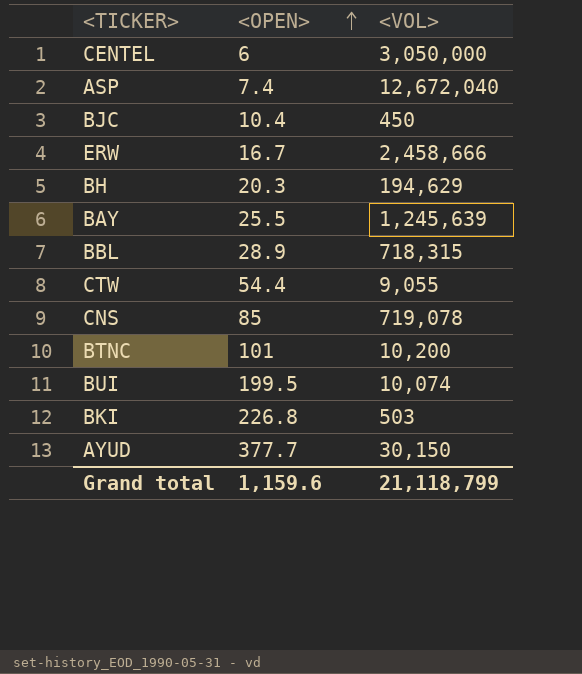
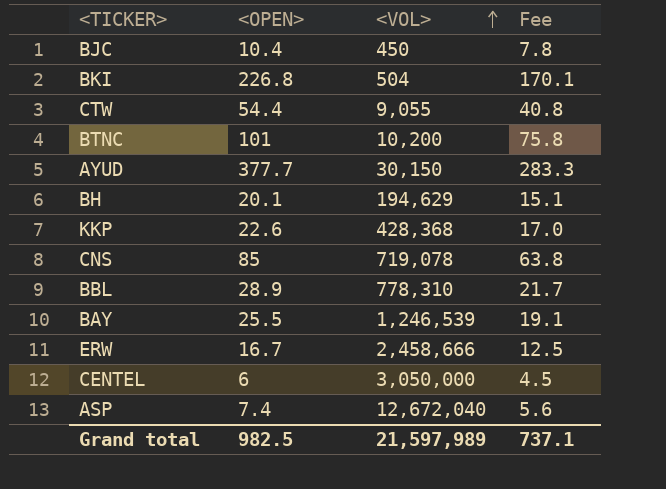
row order: <OPEN> ascending -> <VOL> ascending
column Fee | formula: none -> [<OPEN>] * 0.75
row BUI: 199.5 | 10,074 -> none
BKI | <VOL>: 503 -> 504
BH | <OPEN>: 20.3 -> 20.1
row KKP: none -> 22.6 | 428,368 | 17.0
BBL | <VOL>: 718,315 -> 778,310
BAY | <VOL>: 1,245,639 -> 1,246,539
Grand total | <OPEN>: 1,159.6 -> 982.5
Grand total | <VOL>: 21,118,799 -> 21,597,989

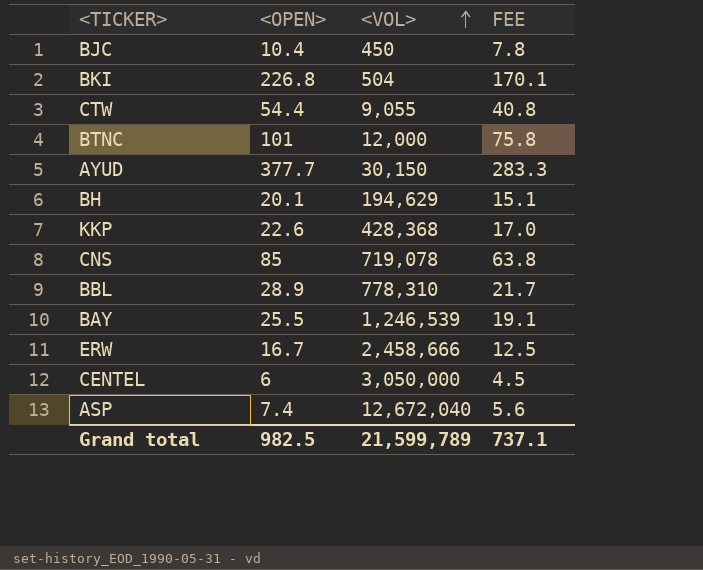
column name: Fee -> FEE
BTNC | <VOL>: 10,200 -> 12,000
Grand total | <VOL>: 21,597,989 -> 21,599,789

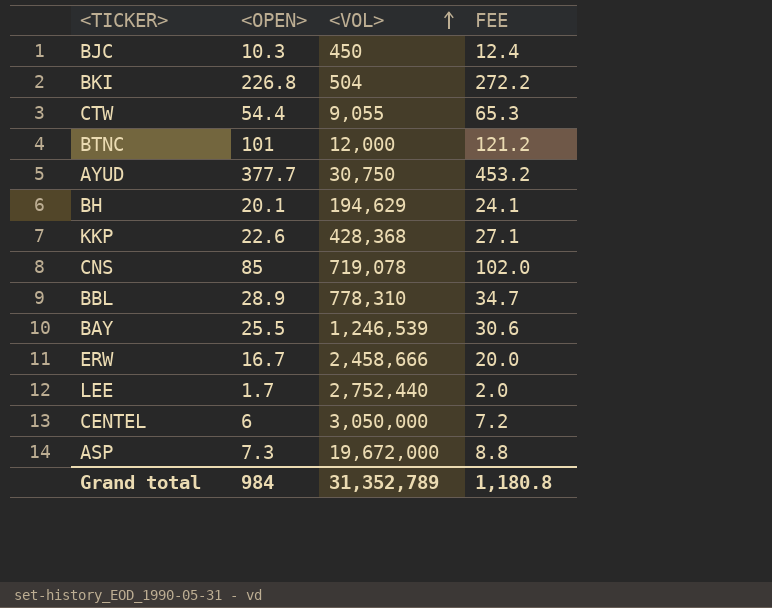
column FEE | formula: [<OPEN>] * 0.75 -> [<OPEN>] * 1.2
BJC | <OPEN>: 10.4 -> 10.3
AYUD | <VOL>: 30,150 -> 30,750
row LEE: none -> 1.7 | 2,752,440 | 2.0
ASP | <OPEN>: 7.4 -> 7.3
ASP | <VOL>: 12,672,040 -> 19,672,000
Grand total | <OPEN>: 982.5 -> 984
Grand total | <VOL>: 21,599,789 -> 31,352,789
Grand total | FEE: 737.1 -> 1,180.8

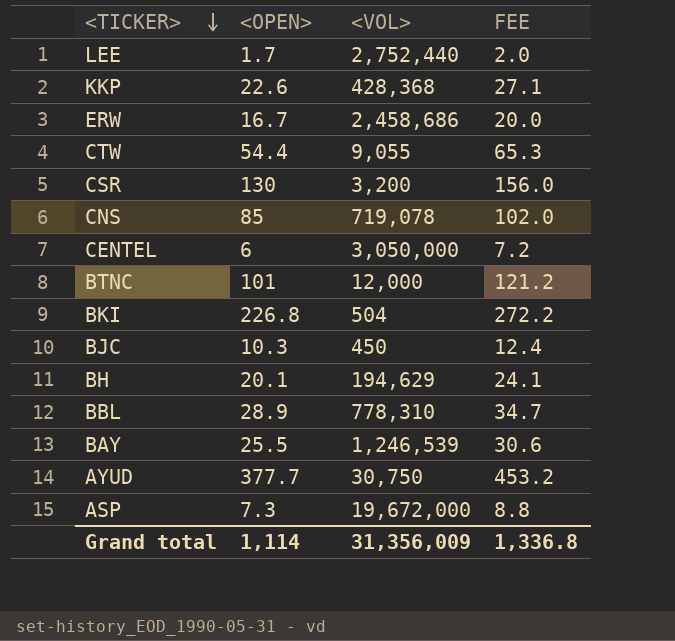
row order: <VOL> ascending -> <TICKER> descending
ERW | <VOL>: 2,458,666 -> 2,458,686
row CSR: none -> 130 | 3,200 | 156.0
Grand total | <OPEN>: 984 -> 1,114
Grand total | <VOL>: 31,352,789 -> 31,356,009
Grand total | FEE: 1,180.8 -> 1,336.8

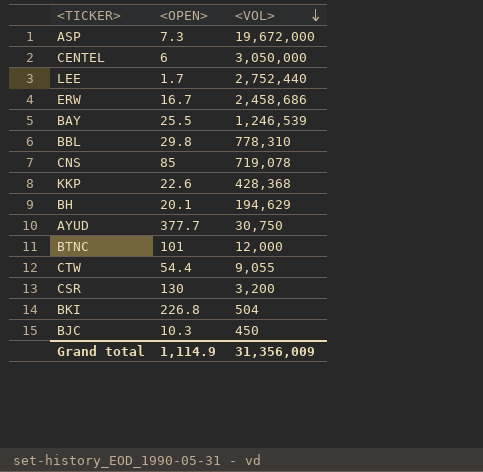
row order: <TICKER> descending -> <VOL> descending
column FEE | formula: [<OPEN>] * 1.2 -> none
BBL | <OPEN>: 28.9 -> 29.8
Grand total | <OPEN>: 1,114 -> 1,114.9

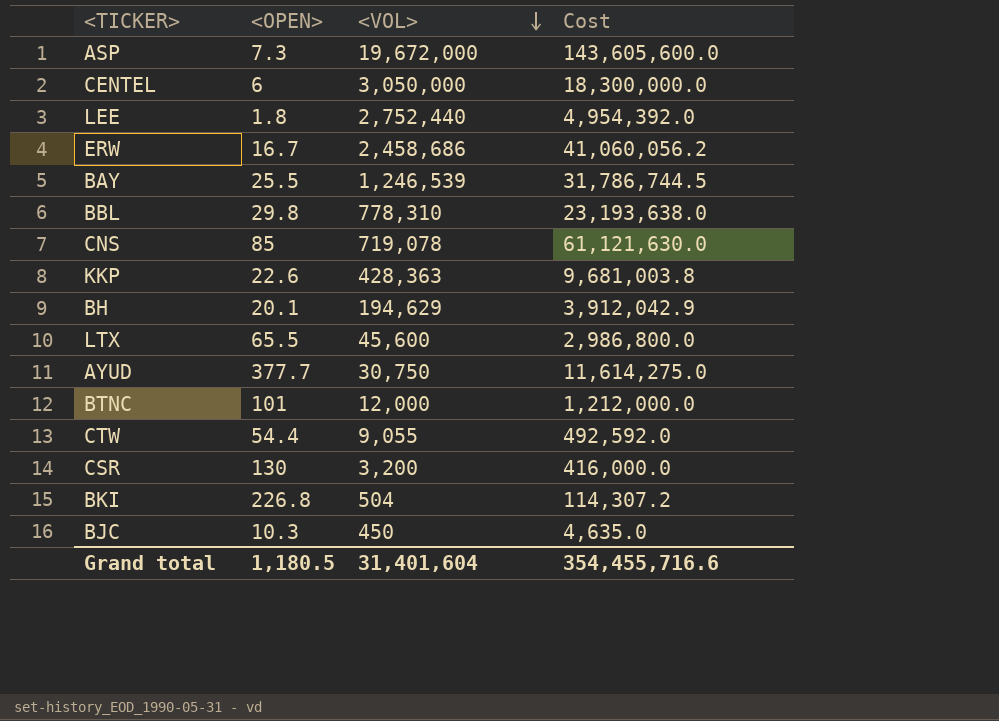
column Cost | formula: none -> [<OPEN>] * [<VOL>]
LEE | <OPEN>: 1.7 -> 1.8
KKP | <VOL>: 428,368 -> 428,363
row LTX: none -> 65.5 | 45,600 | 2,986,800.0
Grand total | <OPEN>: 1,114.9 -> 1,180.5
Grand total | <VOL>: 31,356,009 -> 31,401,604

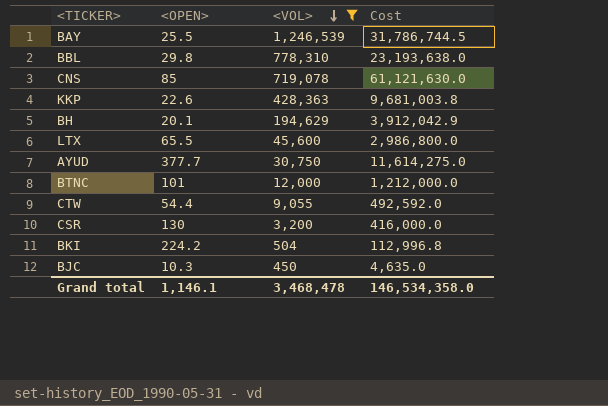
filter: none -> <VOL> <= 1,246,539
BKI | <OPEN>: 226.8 -> 224.2
BKI | Cost: 114,307.2 -> 112,996.8
Grand total | <OPEN>: 1,180.5 -> 1,146.1
Grand total | <VOL>: 31,401,604 -> 3,468,478
Grand total | Cost: 354,455,716.6 -> 146,534,358.0

